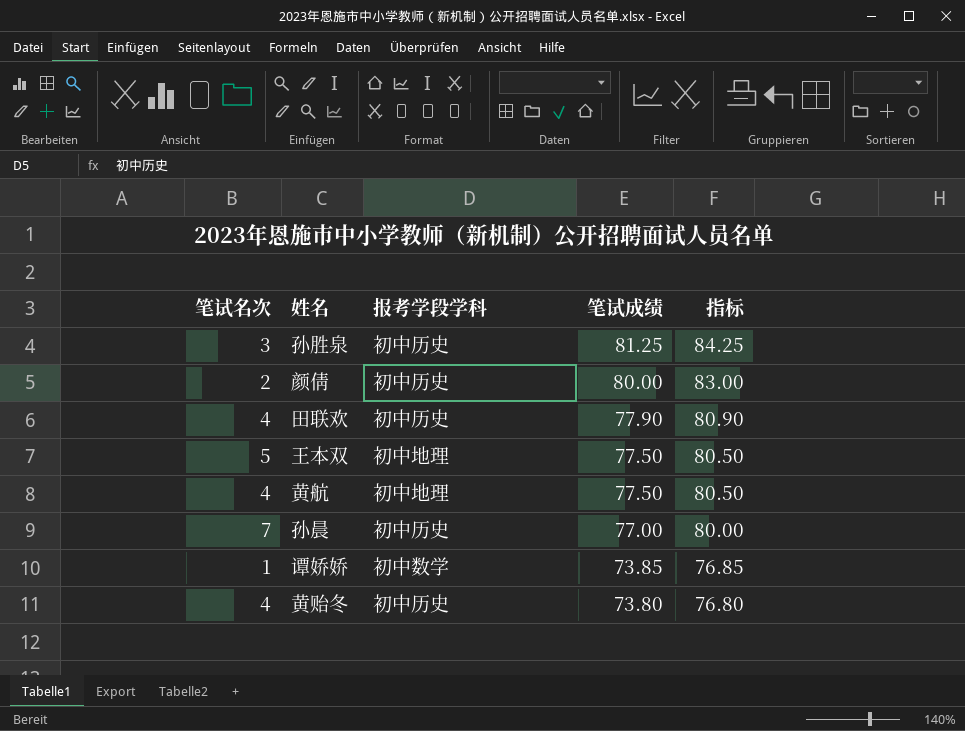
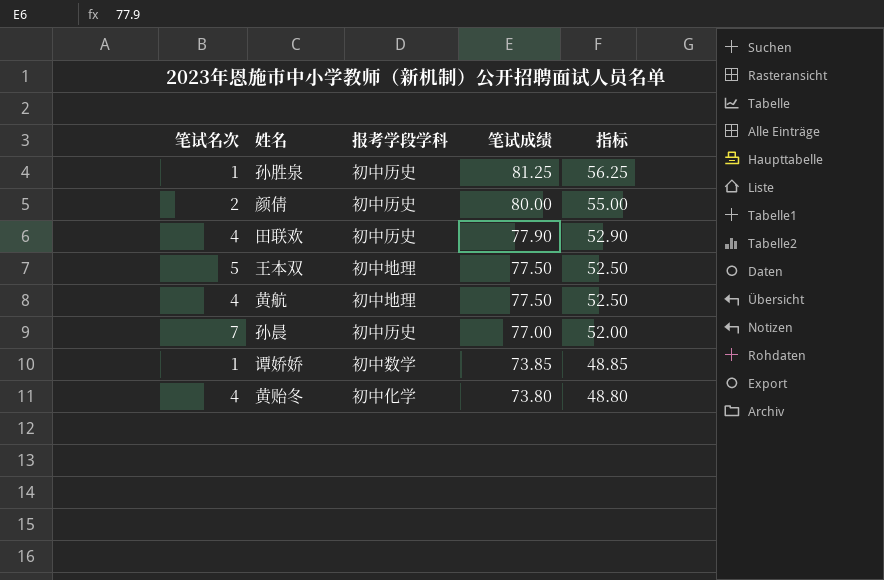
column 指标 | formula: [笔试成绩] + 3 -> [笔试成绩] - 25
孙胜泉 | 笔试名次: 3 -> 1
黄贻冬 | 报考学段学科: 初中历史 -> 初中化学

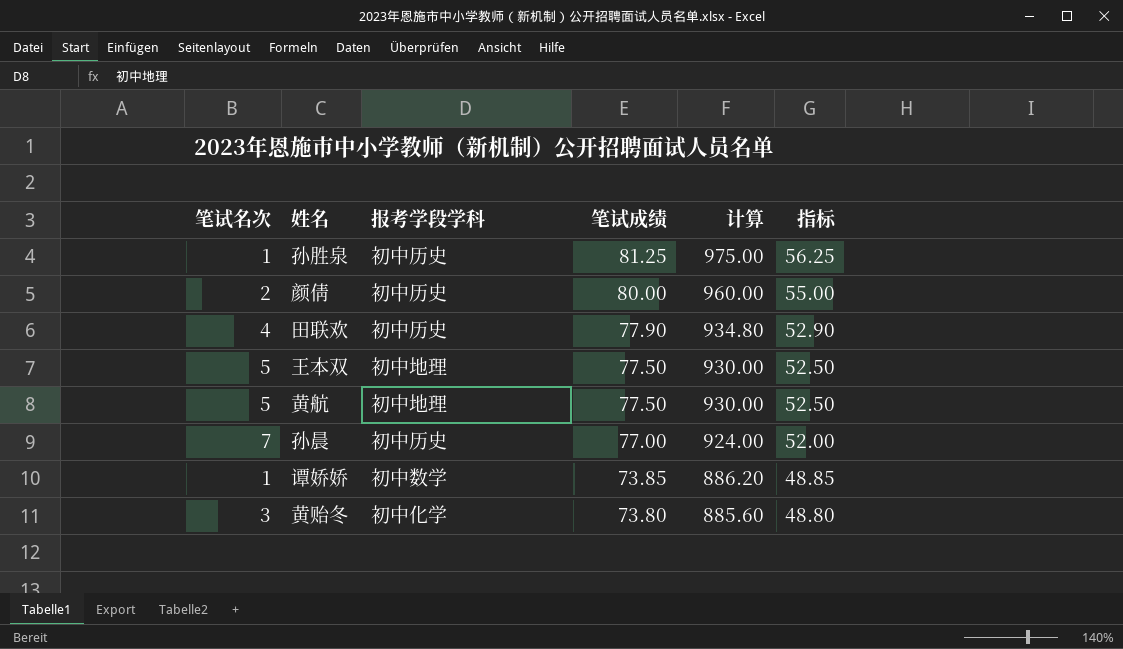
column 计算 | formula: none -> [笔试成绩] * 12
黄航 | 笔试名次: 4 -> 5
黄贻冬 | 笔试名次: 4 -> 3

